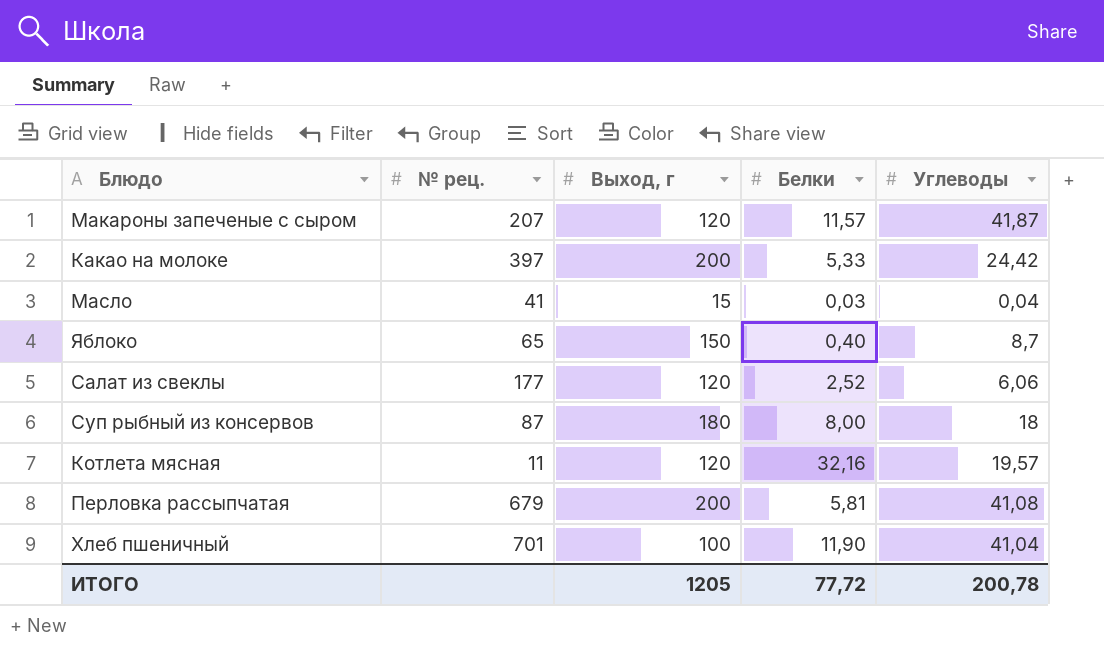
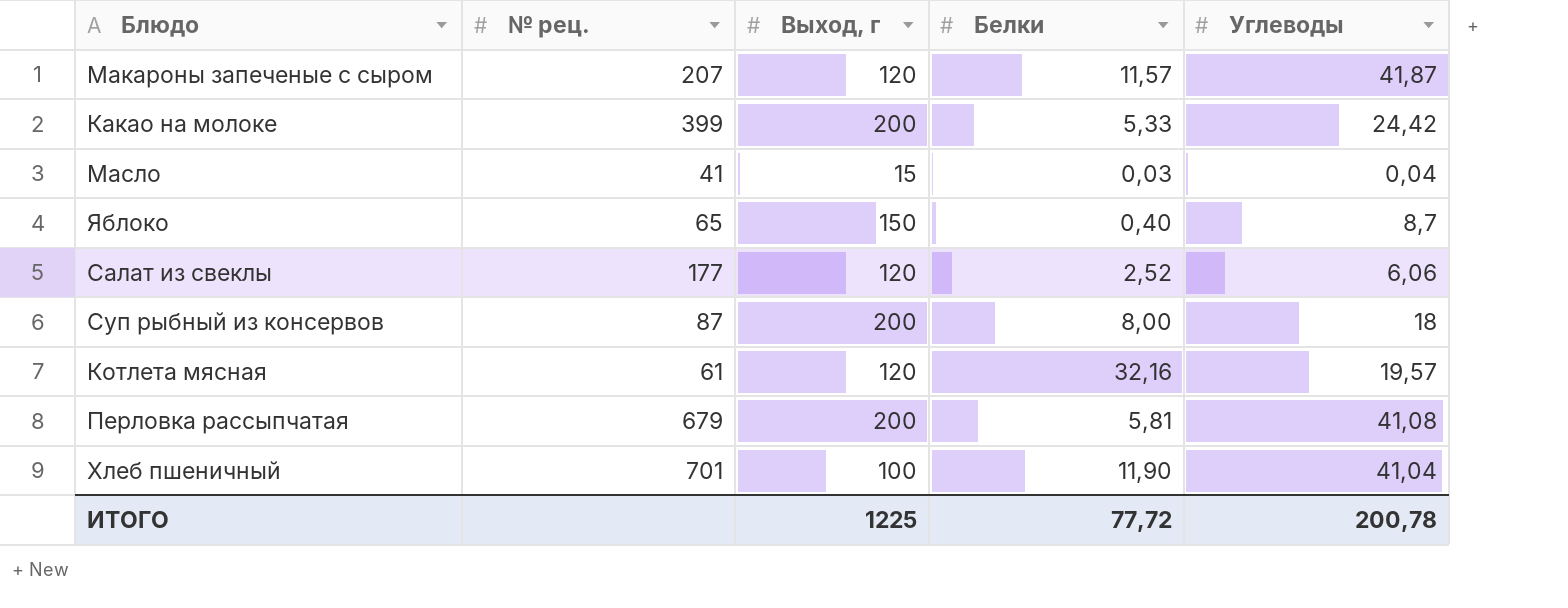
Какао на молоке | № рец.: 397 -> 399
Суп рыбный из консервов | Выход, г: 180 -> 200
Котлета мясная | № рец.: 11 -> 61
ИТОГО | Выход, г: 1205 -> 1225

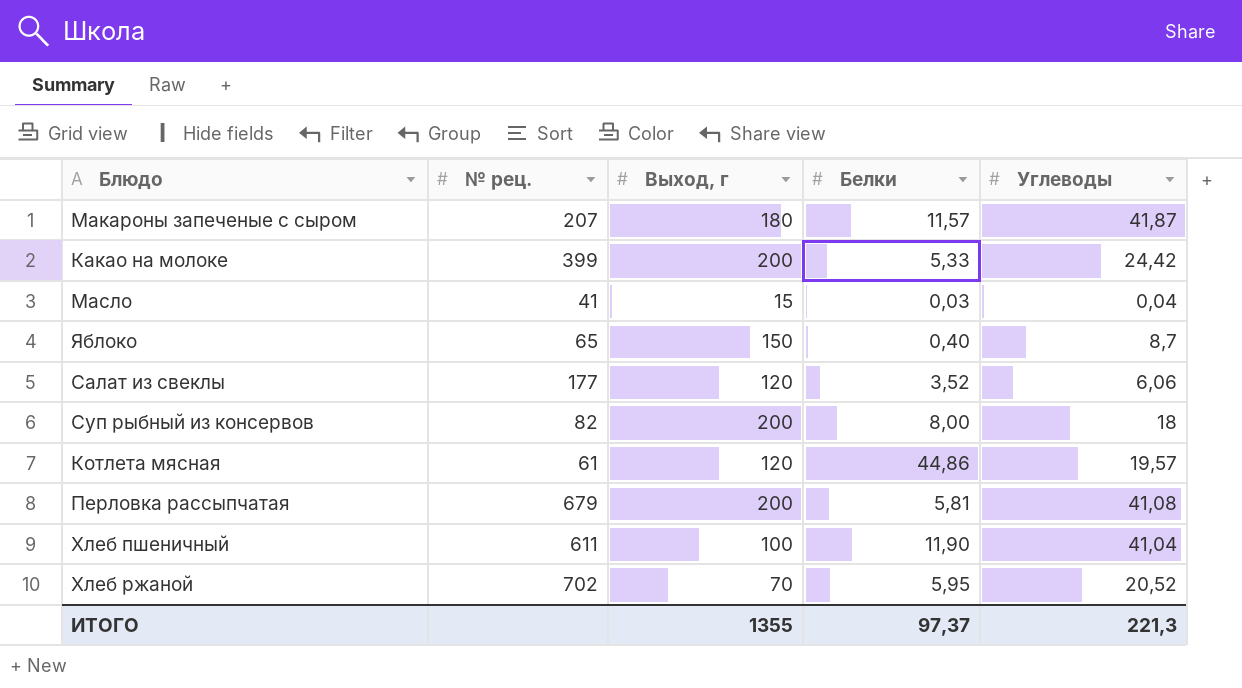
Макароны запеченые с сыром | Выход, г: 120 -> 180
Салат из свеклы | Белки: 2,52 -> 3,52
Суп рыбный из консервов | № рец.: 87 -> 82
Котлета мясная | Белки: 32,16 -> 44,86
Хлеб пшеничный | № рец.: 701 -> 611
row Хлеб ржаной: none -> 702 | 70 | 5,95 | 20,52
ИТОГО | Выход, г: 1225 -> 1355
ИТОГО | Белки: 77,72 -> 97,37
ИТОГО | Углеводы: 200,78 -> 221,3

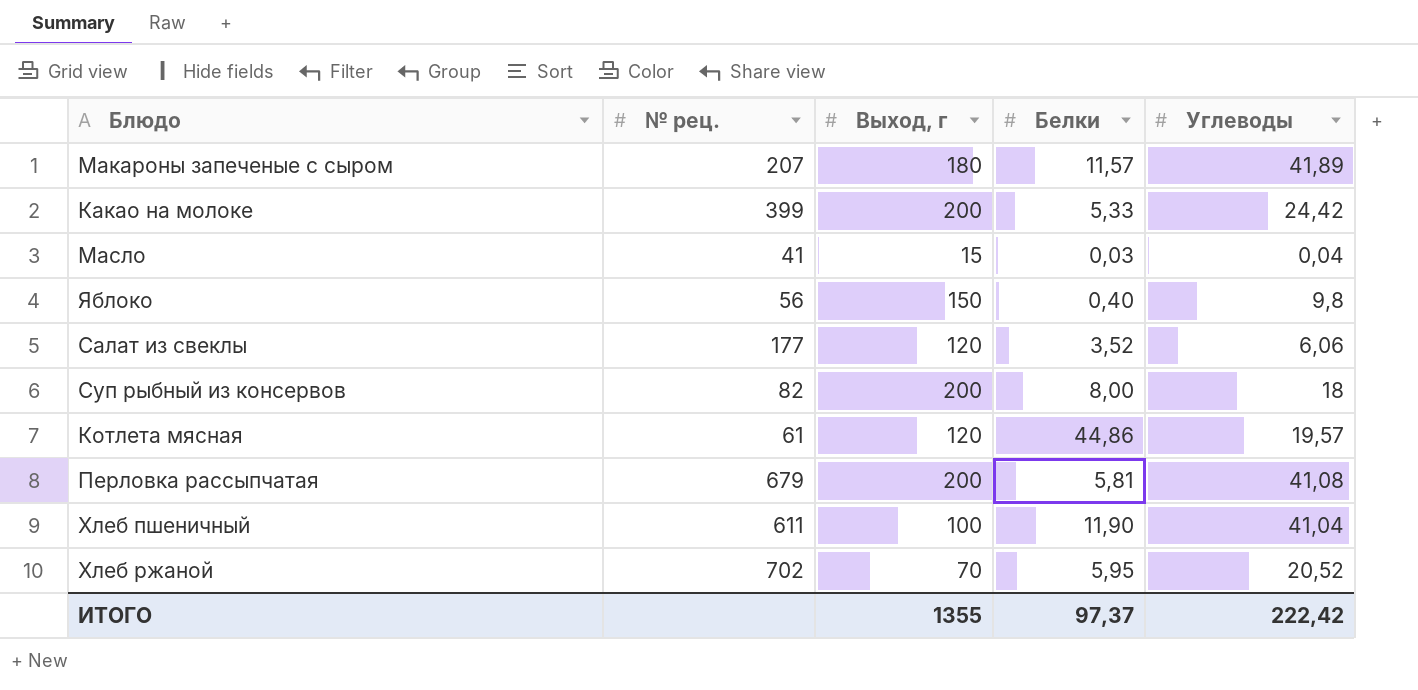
Макароны запеченые с сыром | Углеводы: 41,87 -> 41,89
Яблоко | № рец.: 65 -> 56
Яблоко | Углеводы: 8,7 -> 9,8
ИТОГО | Углеводы: 221,3 -> 222,42

